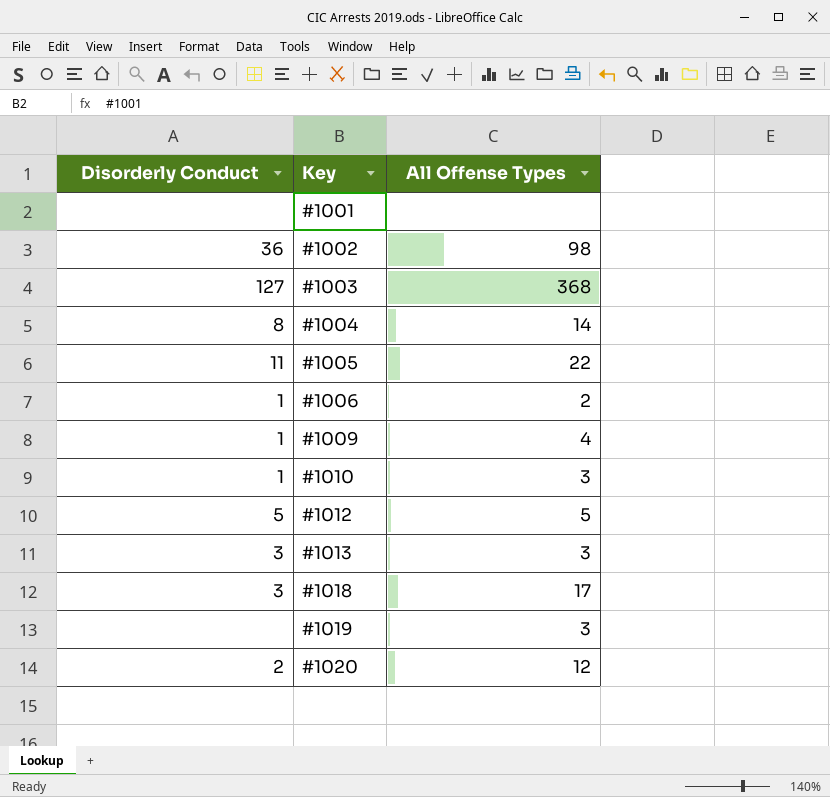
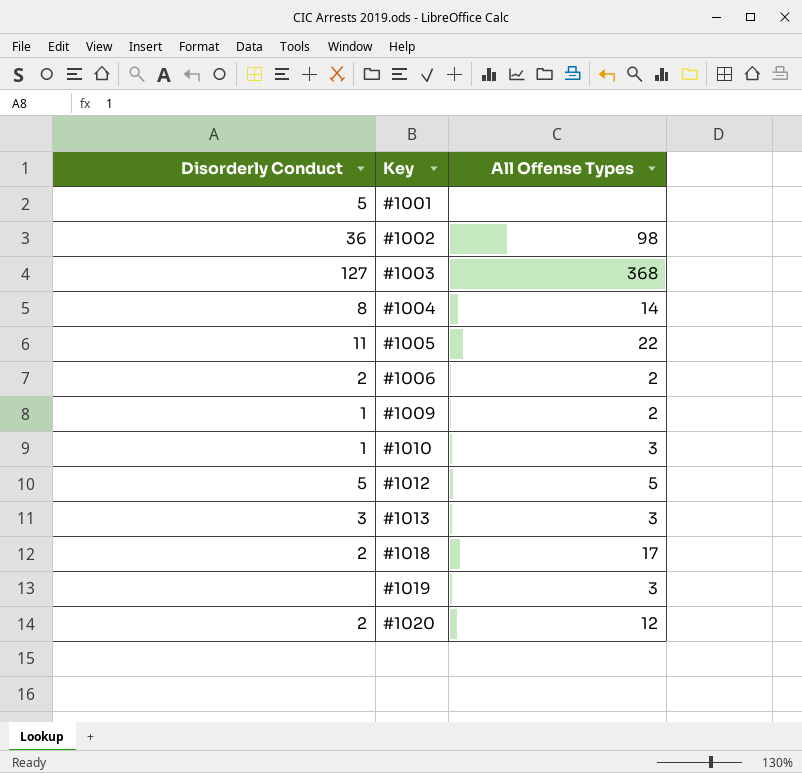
#1001 | Disorderly Conduct: none -> 5
#1006 | Disorderly Conduct: 1 -> 2
#1009 | All Offense Types: 4 -> 2
#1018 | Disorderly Conduct: 3 -> 2

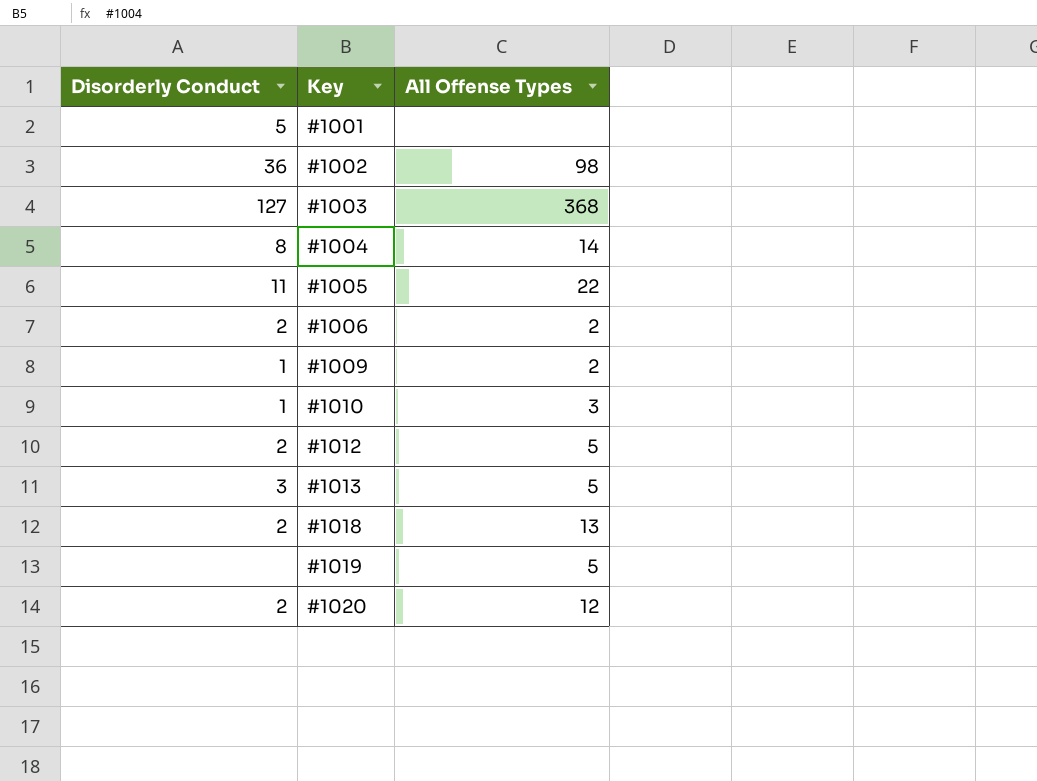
#1012 | Disorderly Conduct: 5 -> 2
#1013 | All Offense Types: 3 -> 5
#1018 | All Offense Types: 17 -> 13
#1019 | All Offense Types: 3 -> 5

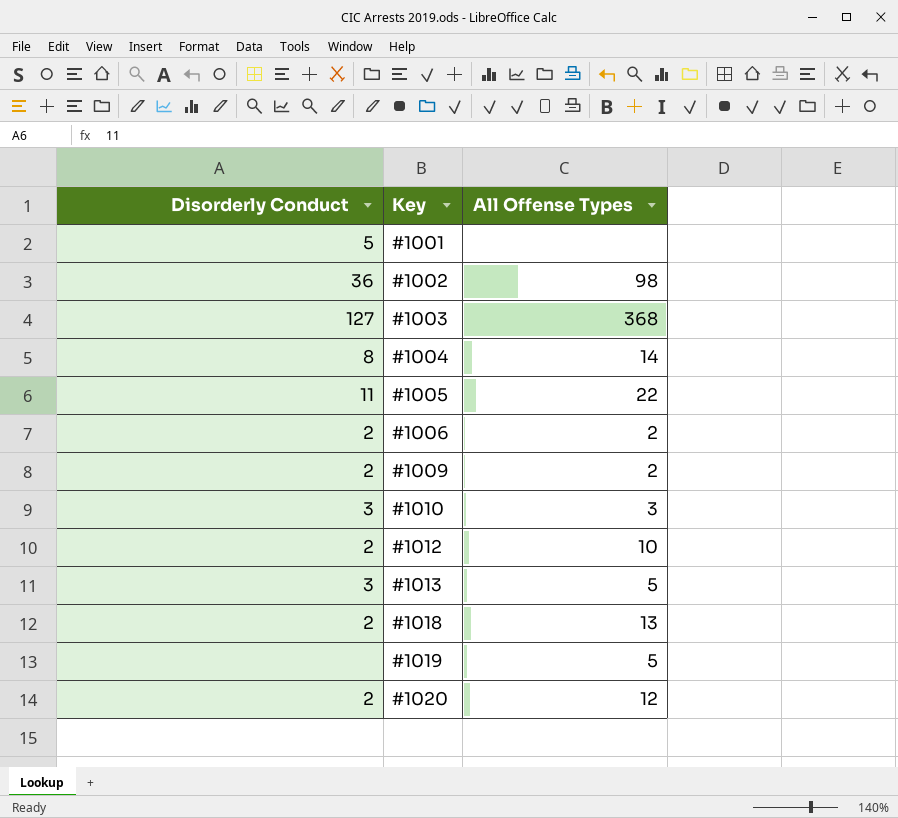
#1009 | Disorderly Conduct: 1 -> 2
#1010 | Disorderly Conduct: 1 -> 3
#1012 | All Offense Types: 5 -> 10

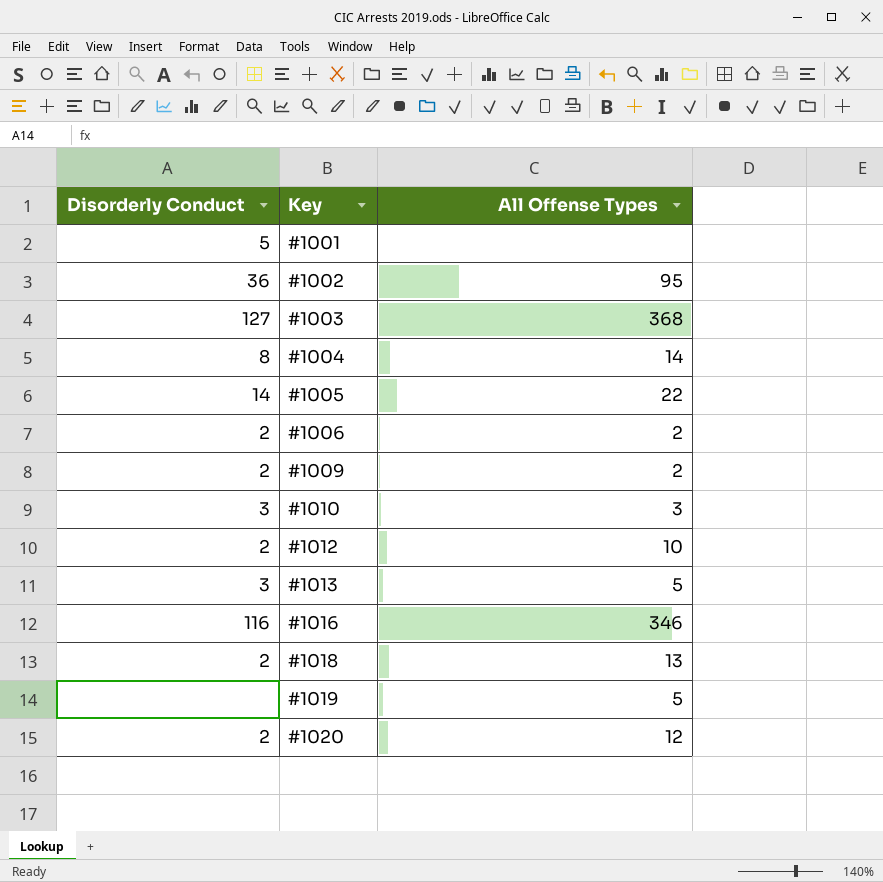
#1002 | All Offense Types: 98 -> 95
#1005 | Disorderly Conduct: 11 -> 14
row #1016: none -> 116 | 346

